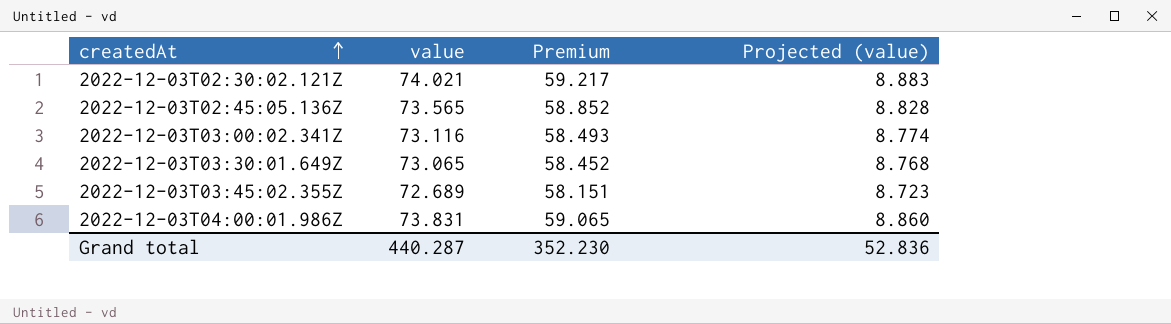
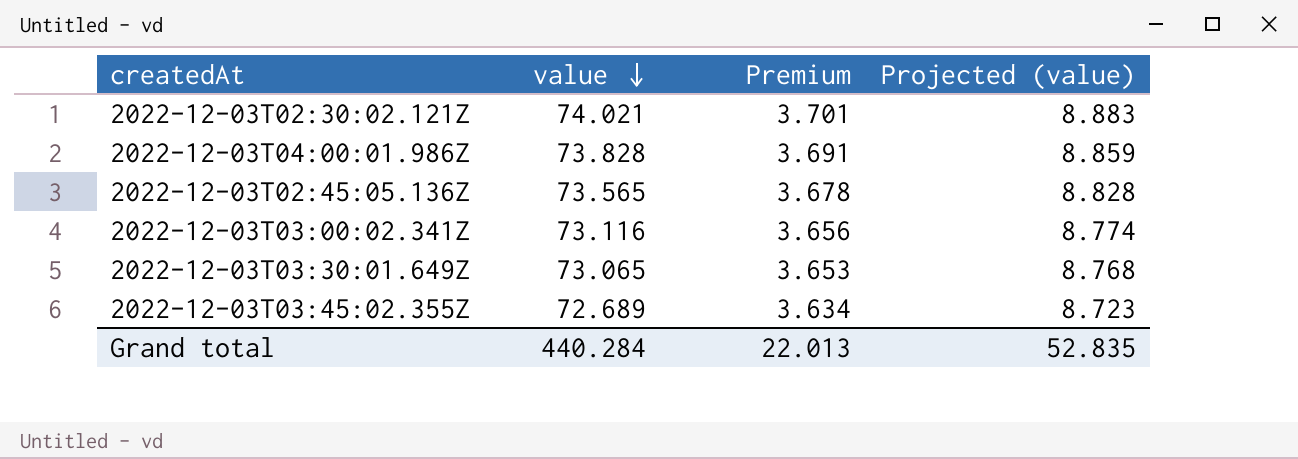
row order: createdAt ascending -> value descending
column Premium | formula: [value] * 0.8 -> [value] * 0.05
2022-12-03T04:00:01.986Z | value: 73.831 -> 73.828
2022-12-03T04:00:01.986Z | Projected (value): 8.860 -> 8.859
Grand total | value: 440.287 -> 440.284
Grand total | Premium: 352.230 -> 22.013
Grand total | Projected (value): 52.836 -> 52.835

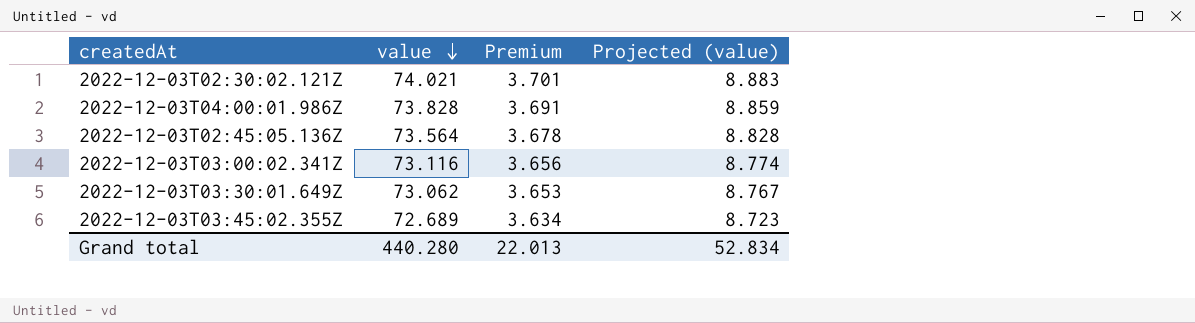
2022-12-03T02:45:05.136Z | value: 73.565 -> 73.564
2022-12-03T03:30:01.649Z | value: 73.065 -> 73.062
2022-12-03T03:30:01.649Z | Projected (value): 8.768 -> 8.767
Grand total | value: 440.284 -> 440.280
Grand total | Projected (value): 52.835 -> 52.834

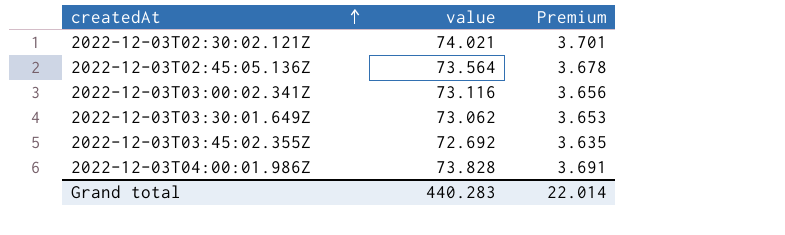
row order: value descending -> createdAt ascending
column Projected (value) | formula: [value] * 0.12 -> none
2022-12-03T03:45:02.355Z | value: 72.689 -> 72.692
2022-12-03T03:45:02.355Z | Premium: 3.634 -> 3.635
Grand total | value: 440.280 -> 440.283
Grand total | Premium: 22.013 -> 22.014

